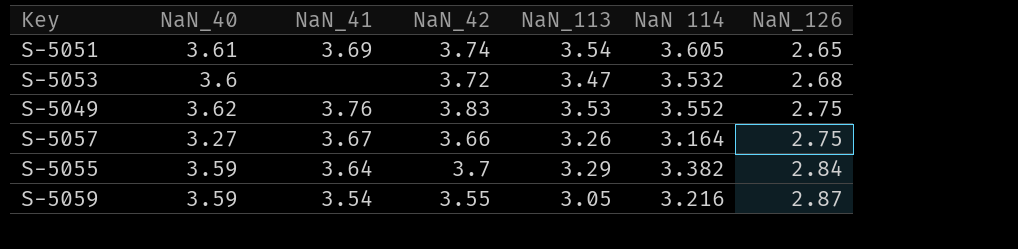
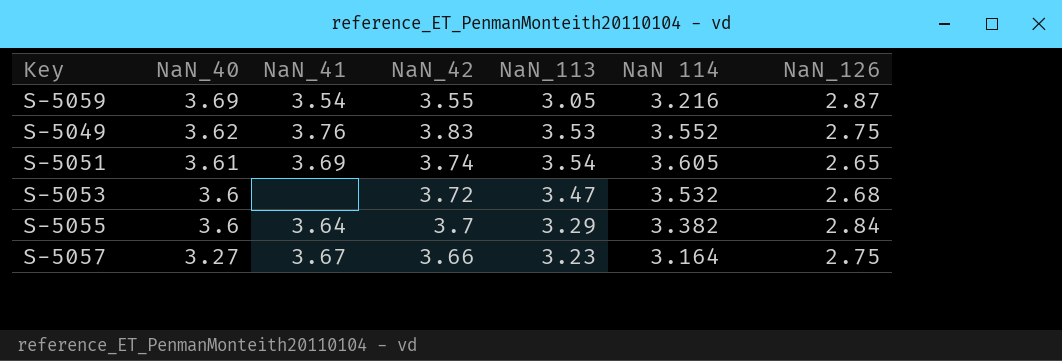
row order: NaN_126 ascending -> NaN_40 descending
S-5059 | NaN_40: 3.59 -> 3.69
S-5055 | NaN_40: 3.59 -> 3.6
S-5057 | NaN_113: 3.26 -> 3.23

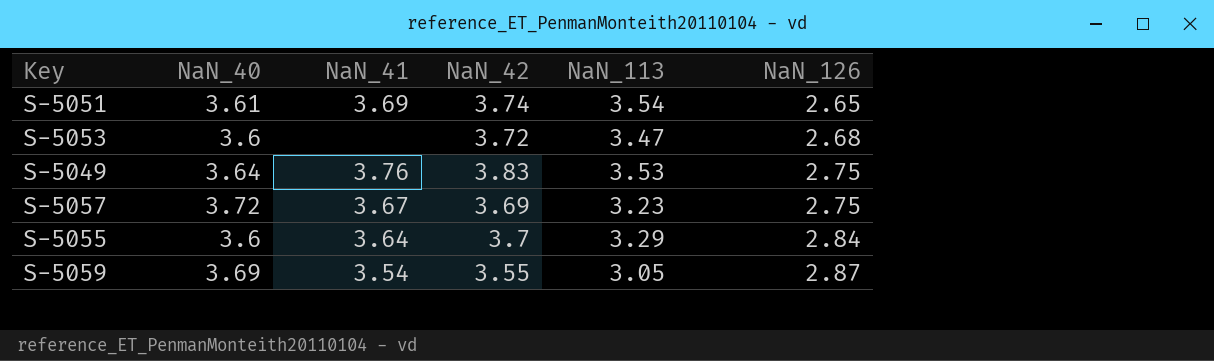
row order: NaN_40 descending -> NaN_126 ascending
column NaN 114 | position: 6 -> none
S-5049 | NaN_40: 3.62 -> 3.64
S-5057 | NaN_40: 3.27 -> 3.72
S-5057 | NaN_42: 3.66 -> 3.69

